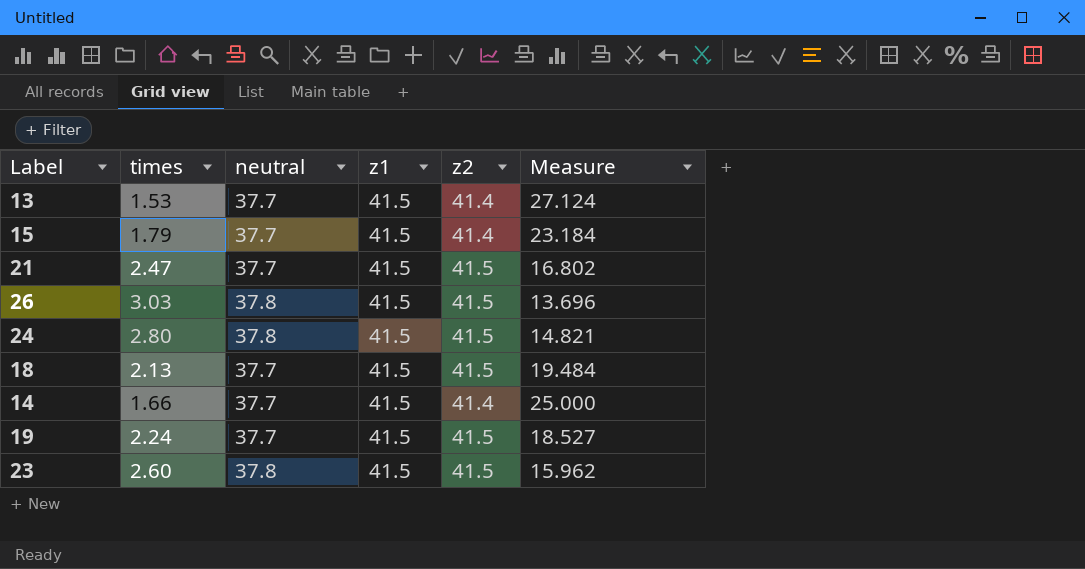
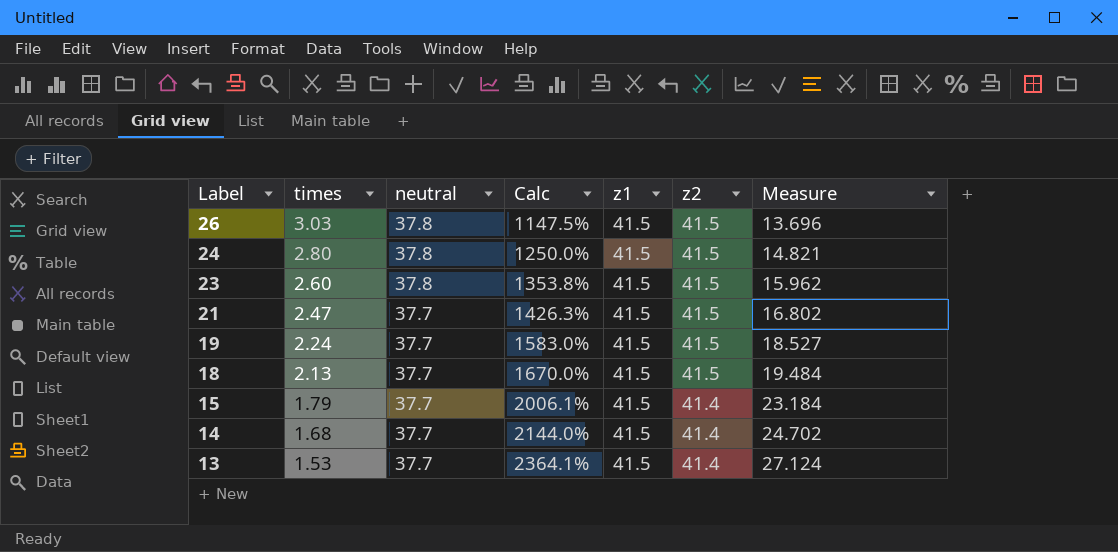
row order: none -> Label descending
column Calc | formula: none -> ([neutral] - [times]) / [times]
14 | times: 1.66 -> 1.68
14 | Measure: 25.000 -> 24.702

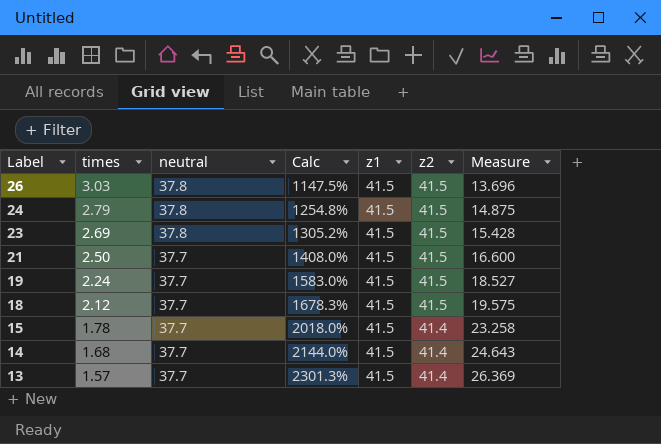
column Measure | formula: [z1] / [times] -> [z2] / [times]
24 | times: 2.80 -> 2.79
24 | Calc: 1250.0% -> 1254.8%
23 | times: 2.60 -> 2.69
23 | Calc: 1353.8% -> 1305.2%
21 | times: 2.47 -> 2.50
21 | Calc: 1426.3% -> 1408.0%
18 | times: 2.13 -> 2.12
18 | Calc: 1670.0% -> 1678.3%
15 | times: 1.79 -> 1.78
15 | Calc: 2006.1% -> 2018.0%
13 | times: 1.53 -> 1.57
13 | Calc: 2364.1% -> 2301.3%

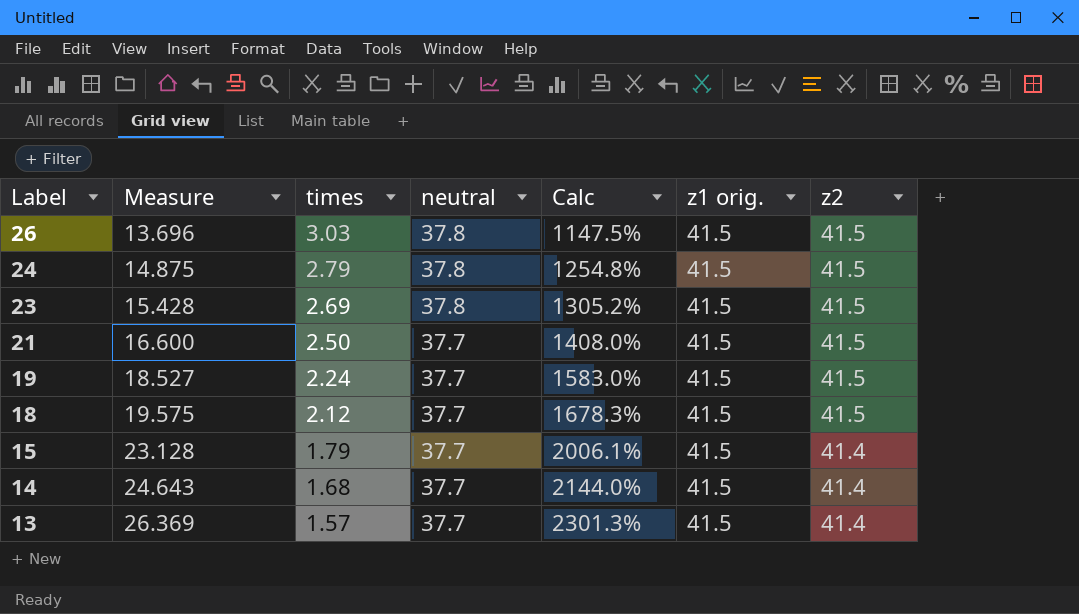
column Measure | position: 7 -> 2
column name: z1 -> z1 orig.
15 | Measure: 23.258 -> 23.128
15 | times: 1.78 -> 1.79
15 | Calc: 2018.0% -> 2006.1%

